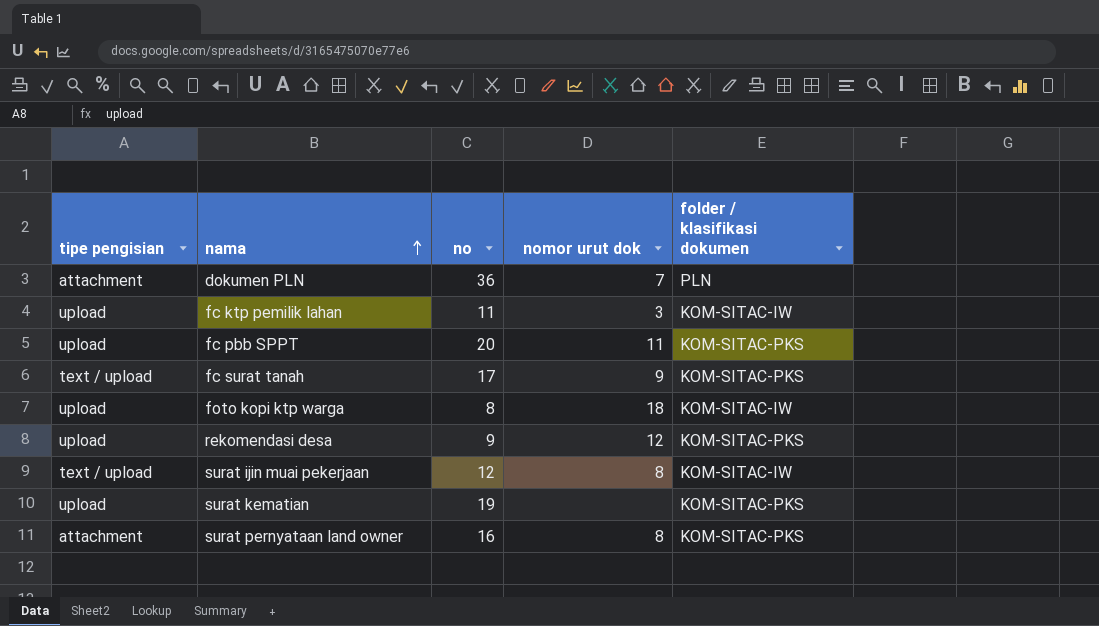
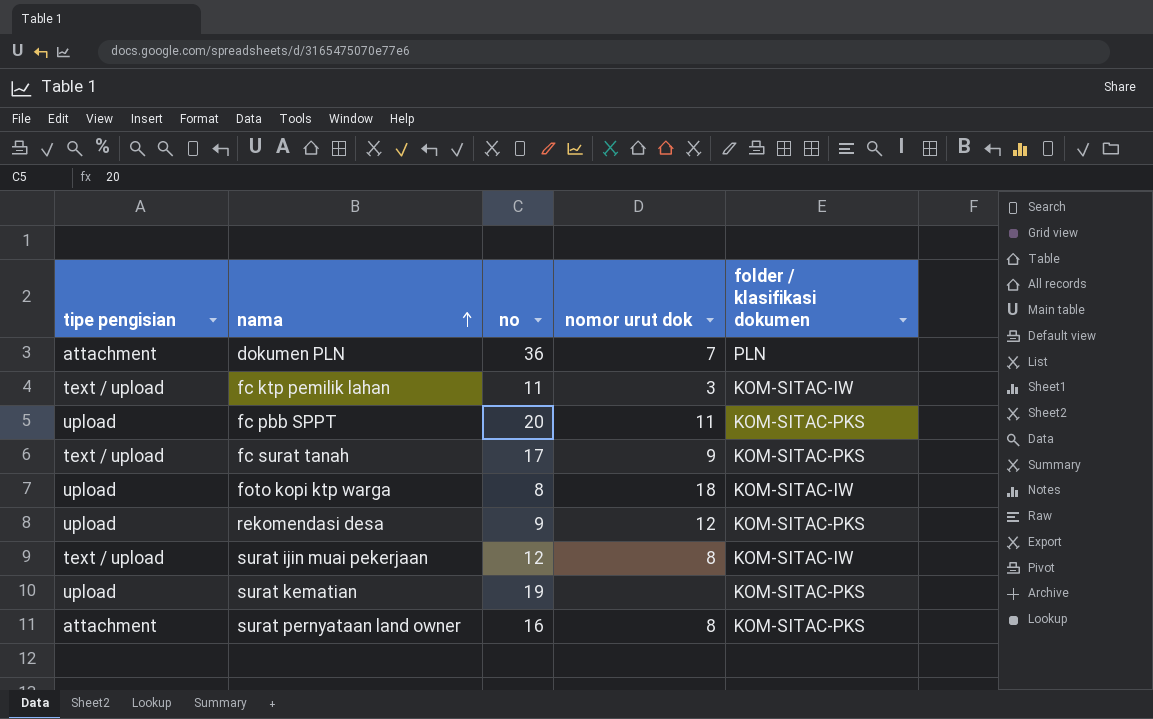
fc ktp pemilik lahan | tipe pengisian: upload -> text / upload

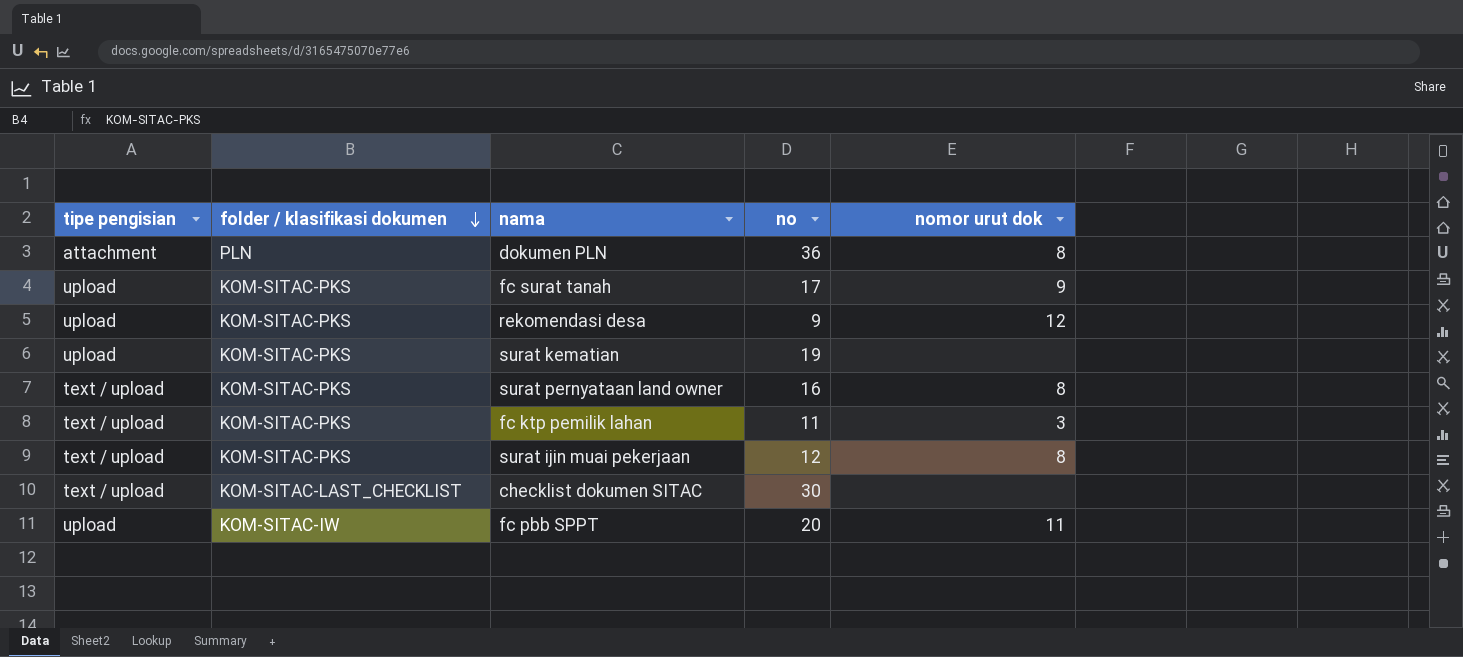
row order: nama ascending -> folder / klasifikasi dokumen descending
column folder / klasifikasi dokumen | position: 5 -> 2
row foto kopi ktp warga: upload | 8 | 18 | KOM-SITAC-IW -> none
dokumen PLN | nomor urut dok: 7 -> 8
fc surat tanah | tipe pengisian: text / upload -> upload
surat pernyataan land owner | tipe pengisian: attachment -> text / upload
fc ktp pemilik lahan | folder / klasifikasi dokumen: KOM-SITAC-IW -> KOM-SITAC-PKS
surat ijin muai pekerjaan | folder / klasifikasi dokumen: KOM-SITAC-IW -> KOM-SITAC-PKS
row checklist dokumen SITAC: none -> text / upload | KOM-SITAC-LAST_CHECKLIST | 30 | none
fc pbb SPPT | folder / klasifikasi dokumen: KOM-SITAC-PKS -> KOM-SITAC-IW

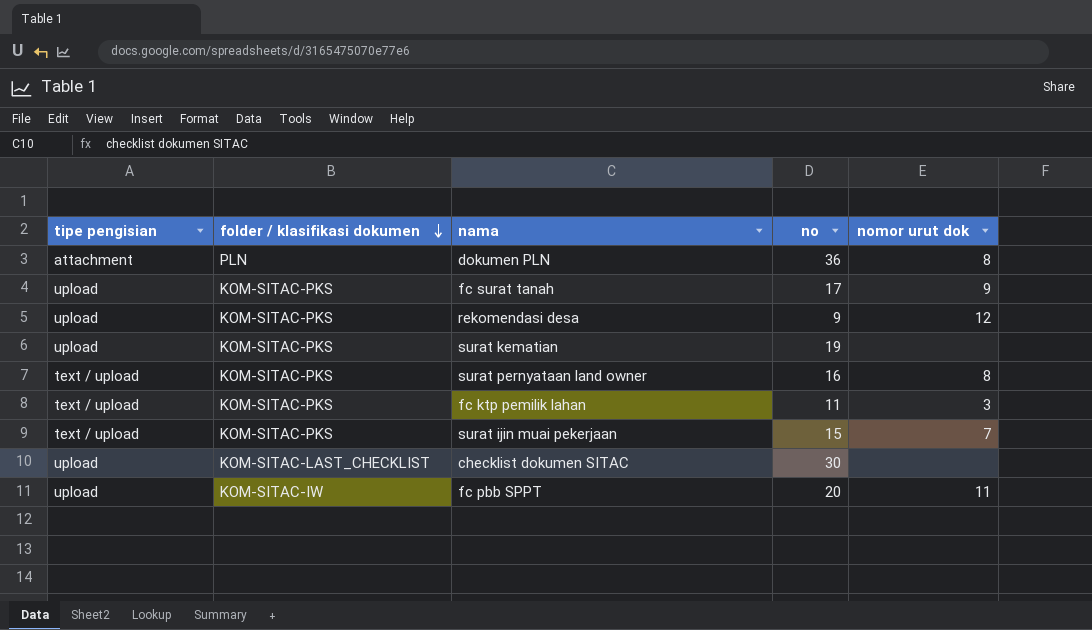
surat ijin muai pekerjaan | no: 12 -> 15
surat ijin muai pekerjaan | nomor urut dok: 8 -> 7
checklist dokumen SITAC | tipe pengisian: text / upload -> upload

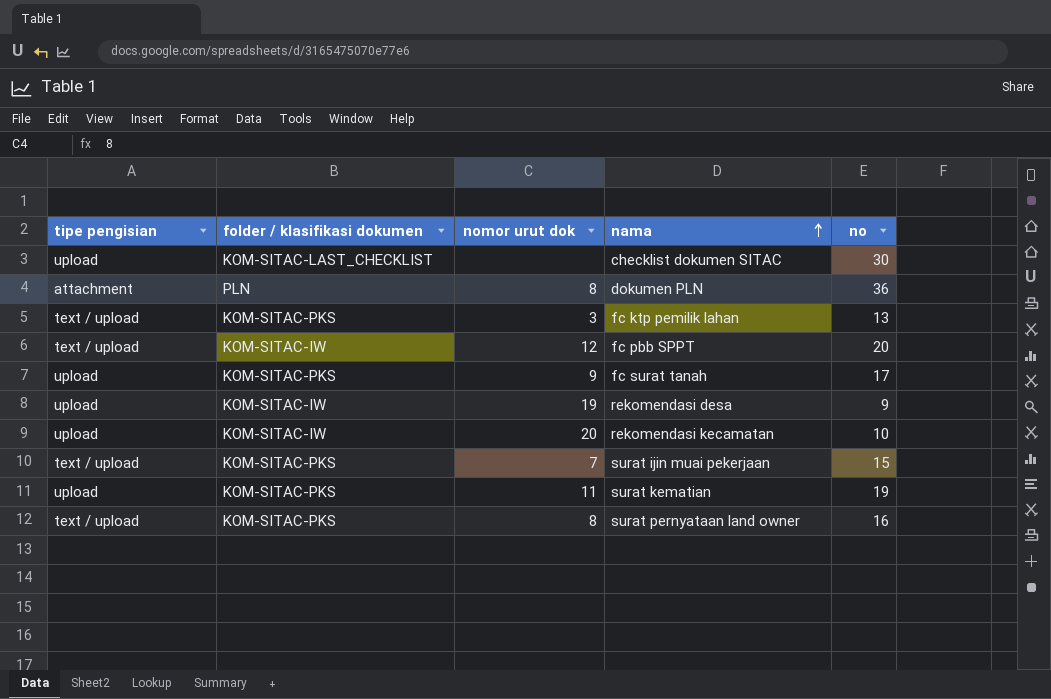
row order: folder / klasifikasi dokumen descending -> nama ascending
column nomor urut dok | position: 5 -> 3
fc ktp pemilik lahan | no: 11 -> 13
fc pbb SPPT | tipe pengisian: upload -> text / upload
fc pbb SPPT | nomor urut dok: 11 -> 12
rekomendasi desa | folder / klasifikasi dokumen: KOM-SITAC-PKS -> KOM-SITAC-IW
rekomendasi desa | nomor urut dok: 12 -> 19
row rekomendasi kecamatan: none -> upload | KOM-SITAC-IW | 20 | 10
surat kematian | nomor urut dok: none -> 11

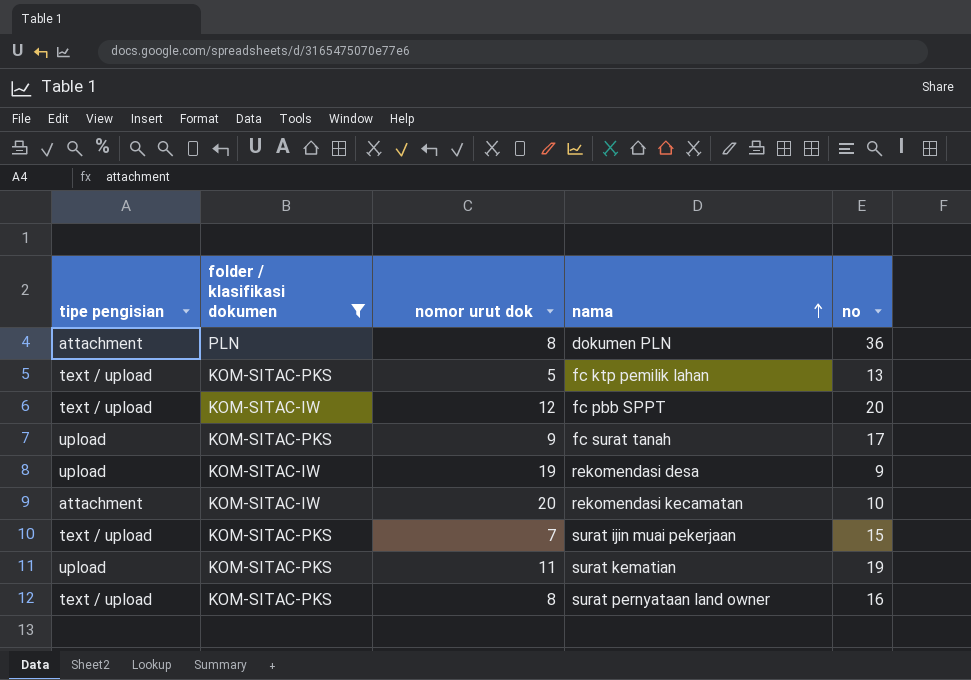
filter: none -> folder / klasifikasi dokumen != KOM-SITAC-LAST_CHECKLIST
fc ktp pemilik lahan | nomor urut dok: 3 -> 5
rekomendasi kecamatan | tipe pengisian: upload -> attachment

